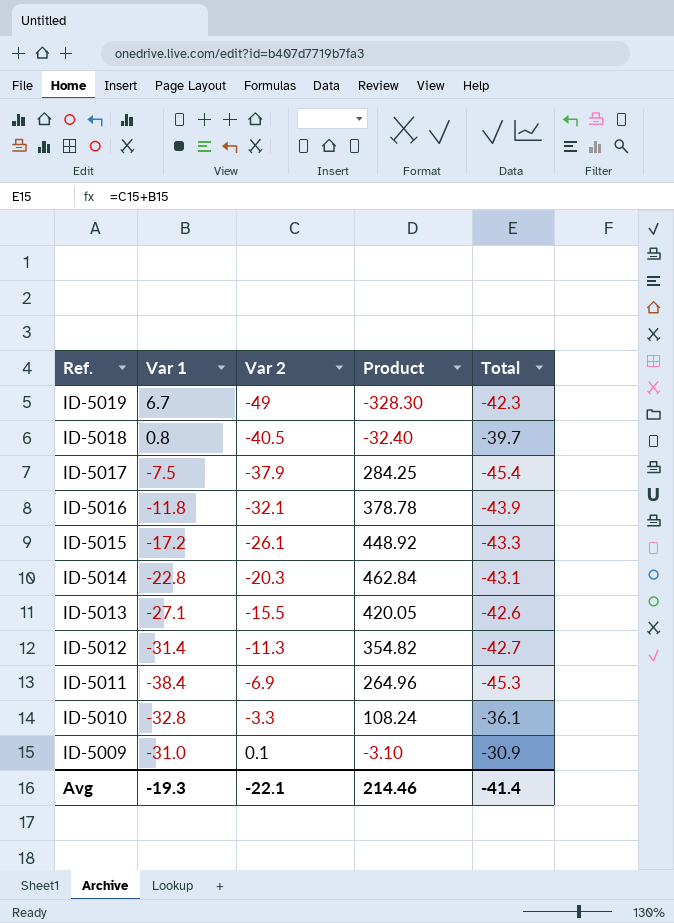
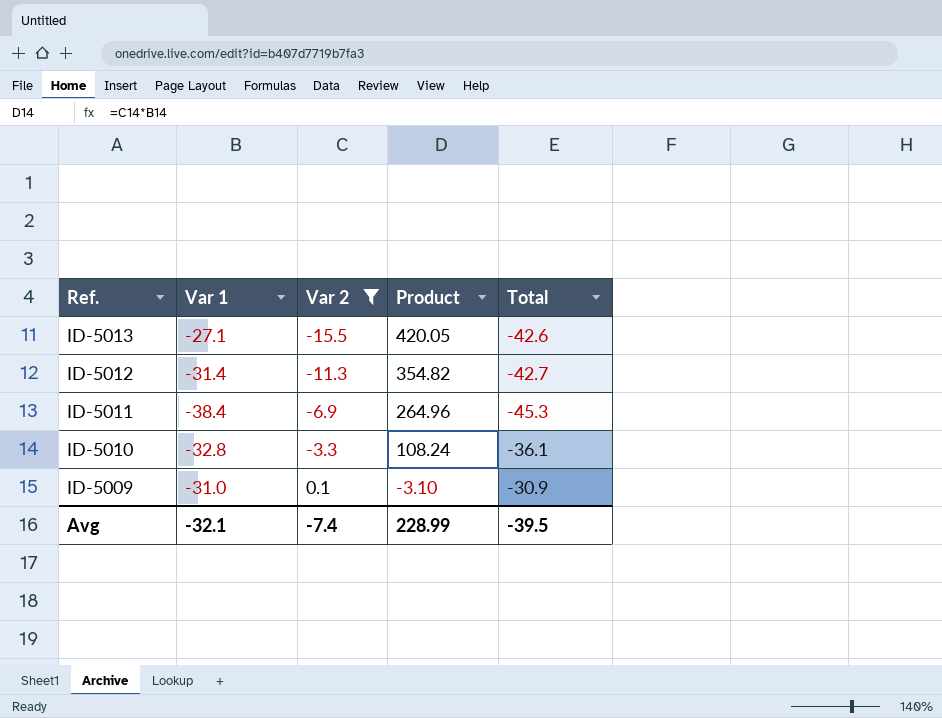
filter: none -> Var 2 >= -15.5
Avg | Var 1: -19.3 -> -32.1
Avg | Var 2: -22.1 -> -7.4
Avg | Product: 214.46 -> 228.99
Avg | Total: -41.4 -> -39.5

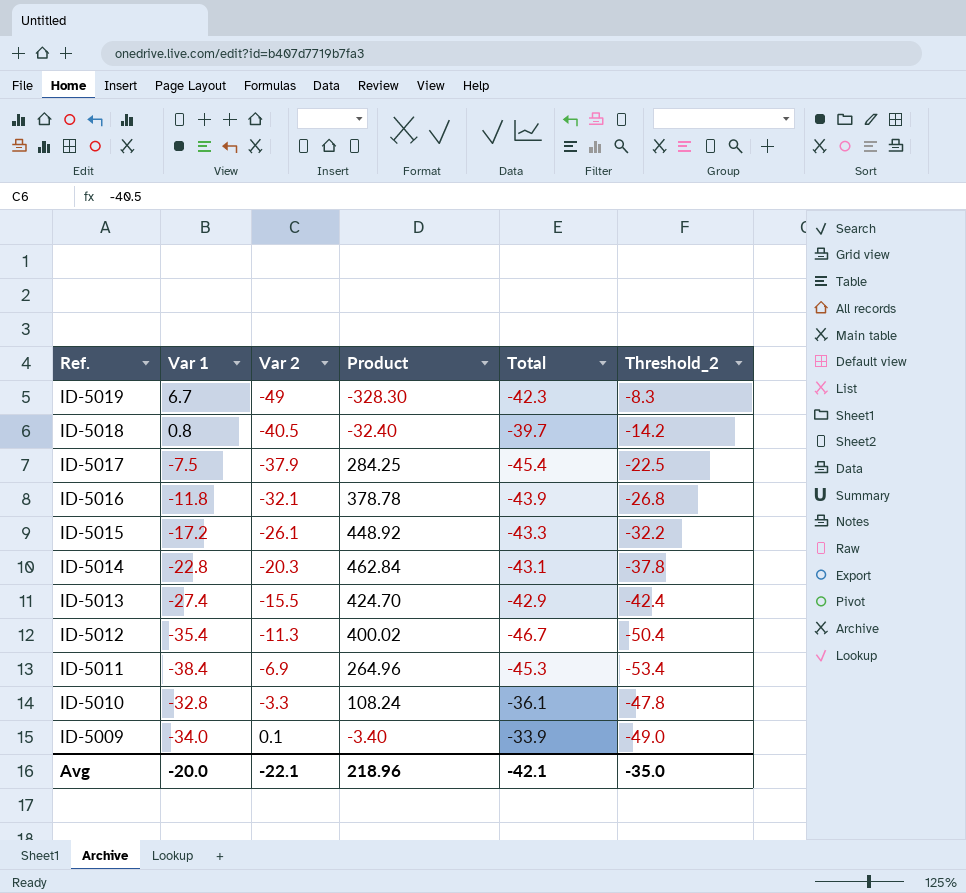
filter: Var 2 >= -15.5 -> none
column Threshold_2 | formula: none -> [Var 1] - 15
ID-5013 | Var 1: -27.1 -> -27.4
ID-5013 | Product: 420.05 -> 424.70
ID-5013 | Total: -42.6 -> -42.9
ID-5012 | Var 1: -31.4 -> -35.4
ID-5012 | Product: 354.82 -> 400.02
ID-5012 | Total: -42.7 -> -46.7
ID-5009 | Var 1: -31.0 -> -34.0
ID-5009 | Product: -3.10 -> -3.40
ID-5009 | Total: -30.9 -> -33.9
Avg | Var 1: -32.1 -> -20.0
Avg | Var 2: -7.4 -> -22.1
Avg | Product: 228.99 -> 218.96
Avg | Total: -39.5 -> -42.1

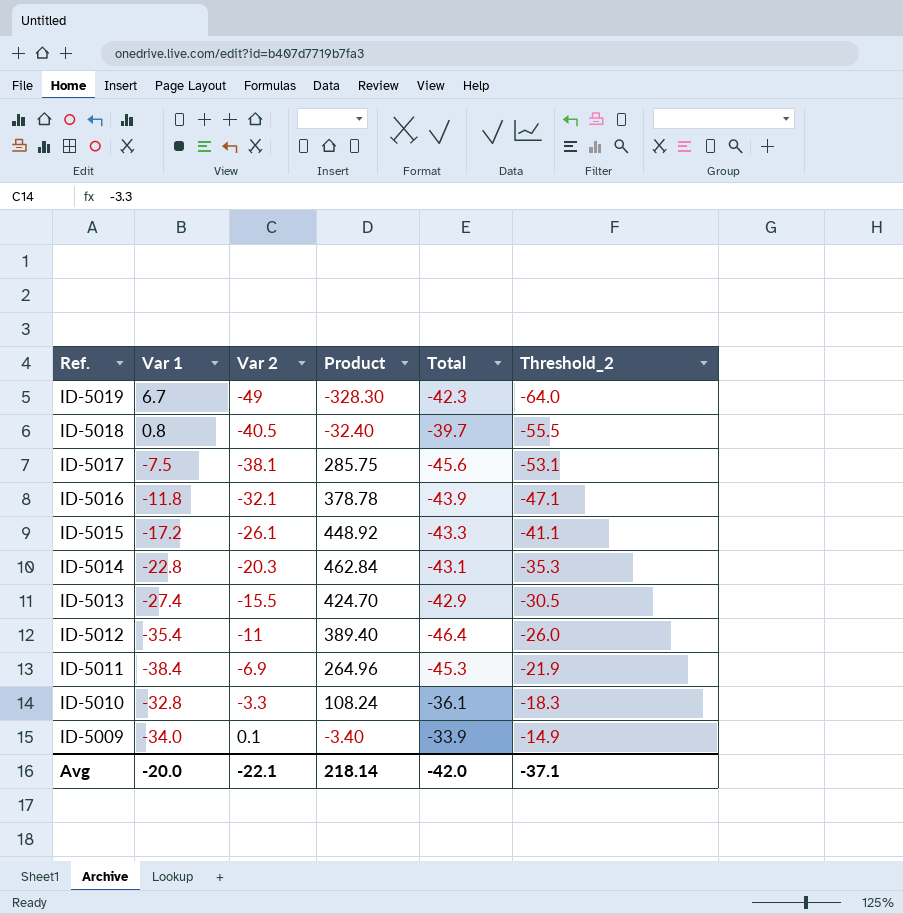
column Threshold_2 | formula: [Var 1] - 15 -> [Var 2] - 15
ID-5017 | Var 2: -37.9 -> -38.1
ID-5017 | Product: 284.25 -> 285.75
ID-5017 | Total: -45.4 -> -45.6
ID-5012 | Var 2: -11.3 -> -11
ID-5012 | Product: 400.02 -> 389.40
ID-5012 | Total: -46.7 -> -46.4
Avg | Product: 218.96 -> 218.14
Avg | Total: -42.1 -> -42.0
Avg | Threshold_2: -35.0 -> -37.1

